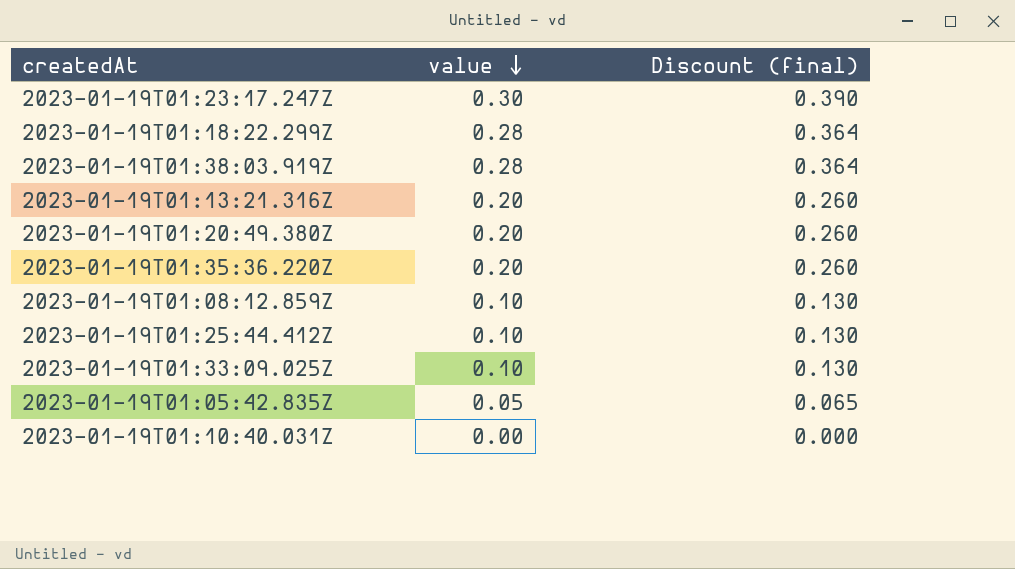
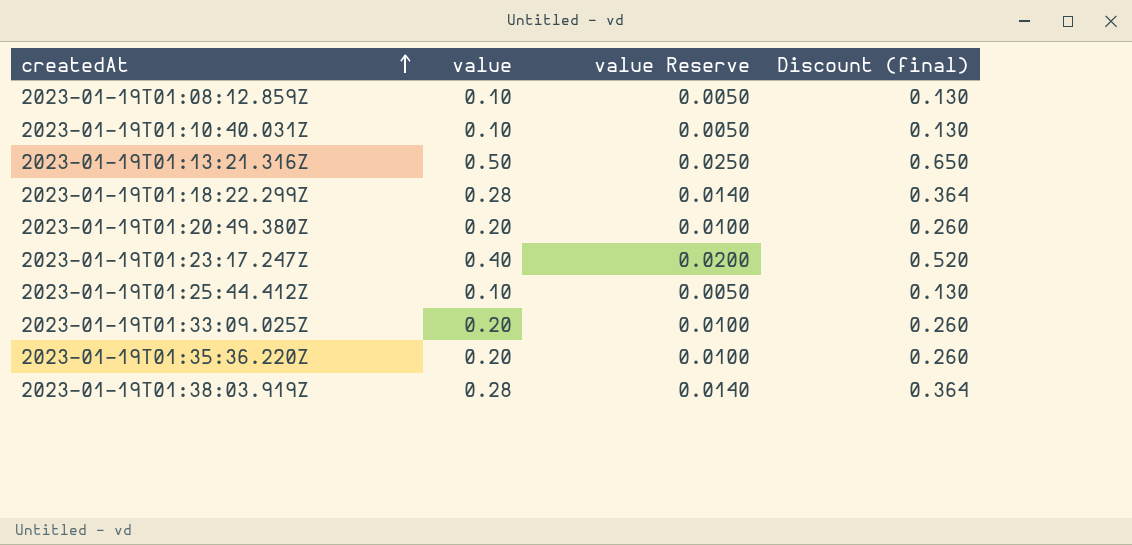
row order: value descending -> createdAt ascending
column value Reserve | formula: none -> [value] * 0.05
row 2023-01-19T01:05:42.835Z: 0.05 | 0.065 -> none
2023-01-19T01:10:40.031Z | value: 0.00 -> 0.10
2023-01-19T01:10:40.031Z | Discount (final): 0.000 -> 0.130
2023-01-19T01:13:21.316Z | value: 0.20 -> 0.50
2023-01-19T01:13:21.316Z | Discount (final): 0.260 -> 0.650
2023-01-19T01:23:17.247Z | value: 0.30 -> 0.40
2023-01-19T01:23:17.247Z | Discount (final): 0.390 -> 0.520
2023-01-19T01:33:09.025Z | value: 0.10 -> 0.20
2023-01-19T01:33:09.025Z | Discount (final): 0.130 -> 0.260

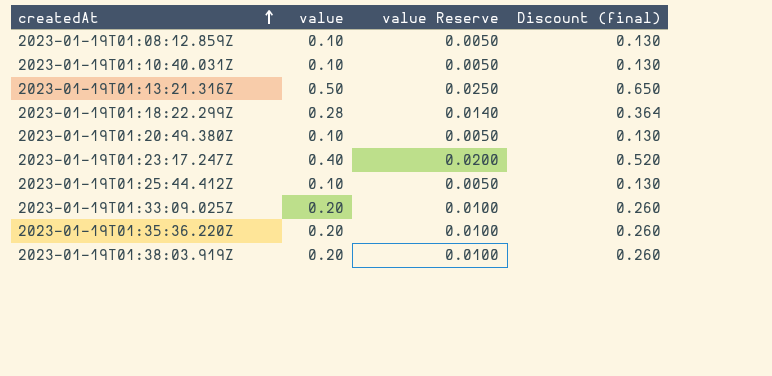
2023-01-19T01:20:49.380Z | value: 0.20 -> 0.10
2023-01-19T01:20:49.380Z | value Reserve: 0.0100 -> 0.0050
2023-01-19T01:20:49.380Z | Discount (final): 0.260 -> 0.130
2023-01-19T01:38:03.919Z | value: 0.28 -> 0.20
2023-01-19T01:38:03.919Z | value Reserve: 0.0140 -> 0.0100
2023-01-19T01:38:03.919Z | Discount (final): 0.364 -> 0.260

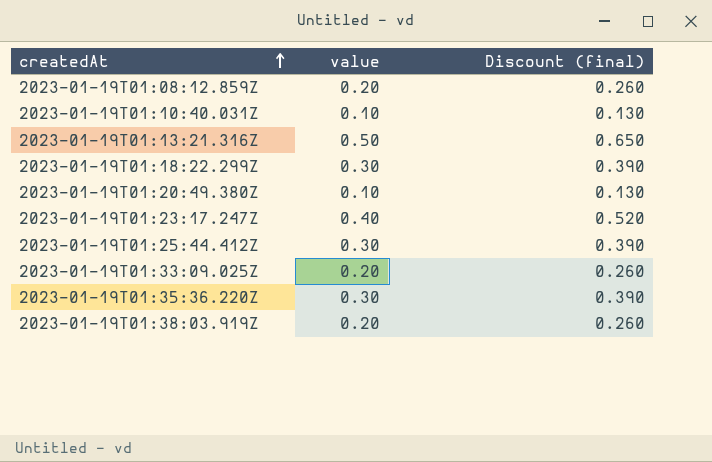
column value Reserve | formula: [value] * 0.05 -> none
2023-01-19T01:08:12.859Z | value: 0.10 -> 0.20
2023-01-19T01:08:12.859Z | Discount (final): 0.130 -> 0.260
2023-01-19T01:18:22.299Z | value: 0.28 -> 0.30
2023-01-19T01:18:22.299Z | Discount (final): 0.364 -> 0.390
2023-01-19T01:25:44.412Z | value: 0.10 -> 0.30
2023-01-19T01:25:44.412Z | Discount (final): 0.130 -> 0.390
2023-01-19T01:35:36.220Z | value: 0.20 -> 0.30
2023-01-19T01:35:36.220Z | Discount (final): 0.260 -> 0.390

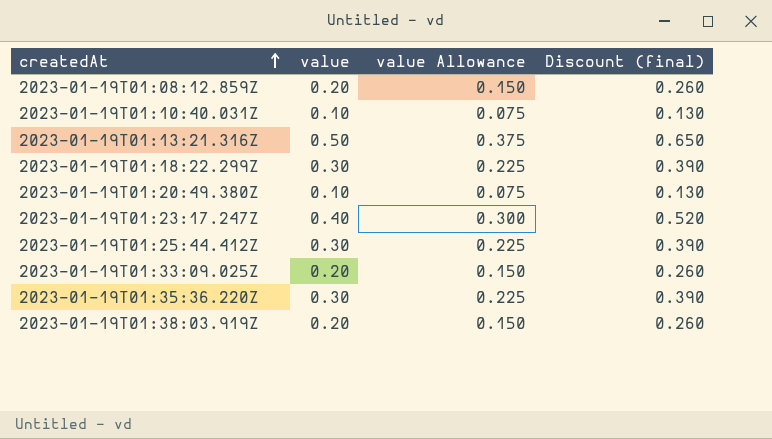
column value Allowance | formula: none -> [value] * 0.75

